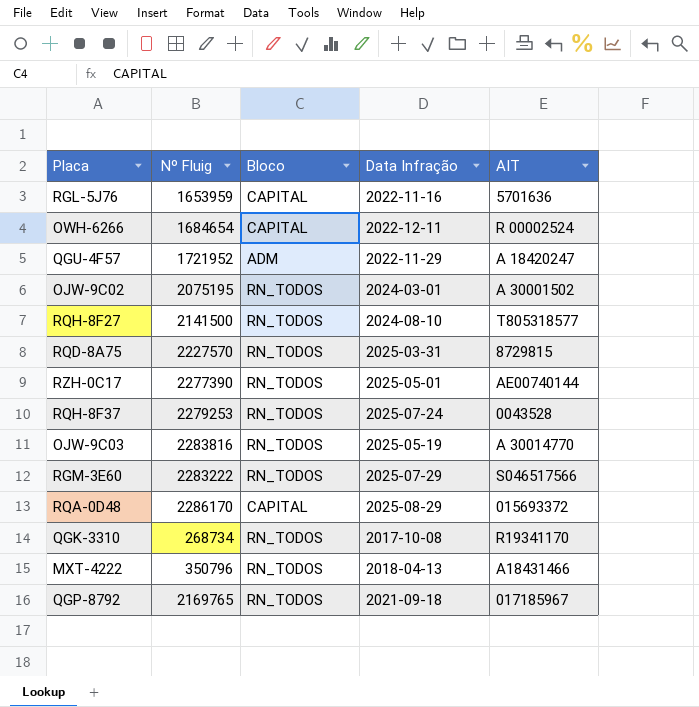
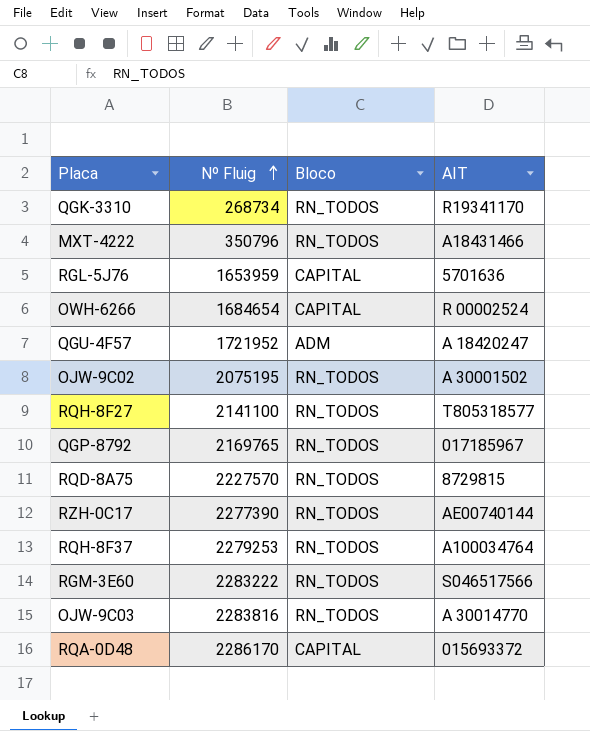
row order: none -> Nº Fluig ascending
column Data Infração | position: 4 -> none
RQH-8F27 | Nº Fluig: 2141500 -> 2141100
RQH-8F37 | AIT: 0043528 -> A100034764

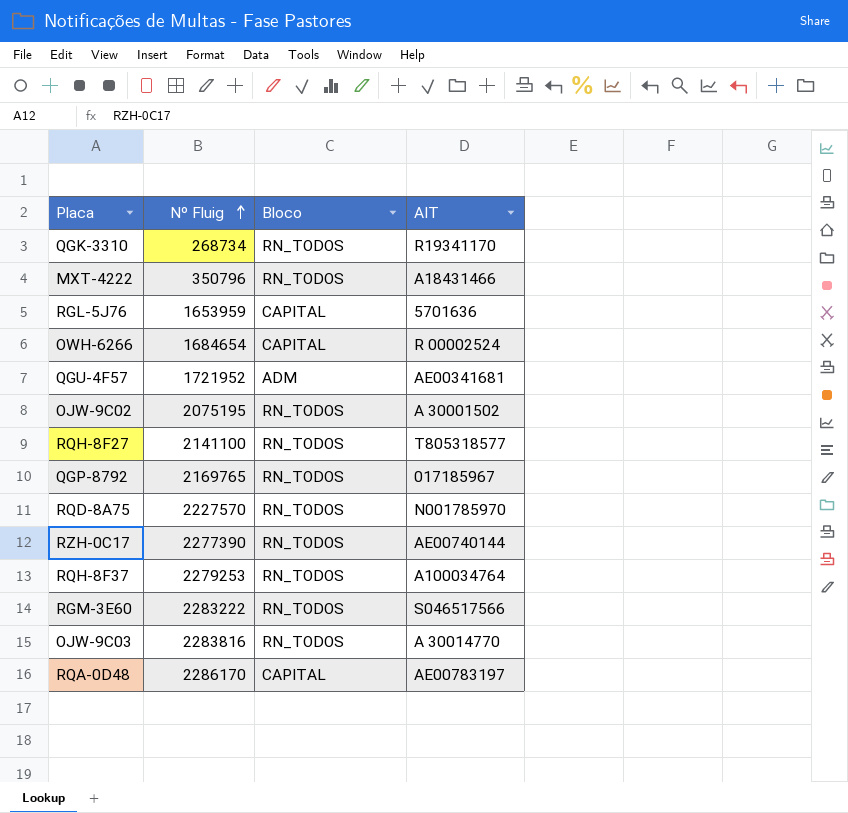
QGU-4F57 | AIT: A 18420247 -> AE00341681
RQD-8A75 | AIT: 8729815 -> N001785970
RQA-0D48 | AIT: 015693372 -> AE00783197

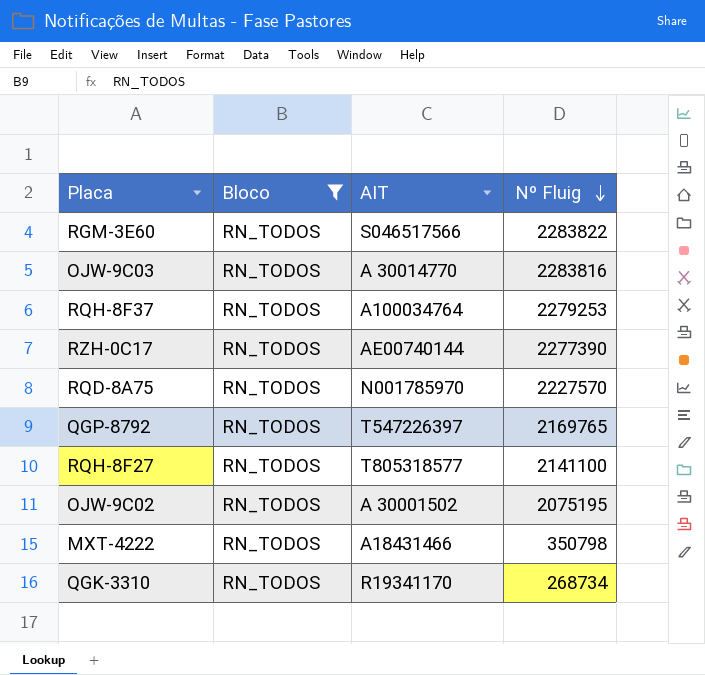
filter: none -> Bloco = RN_TODOS
row order: Nº Fluig ascending -> Nº Fluig descending
column Nº Fluig | position: 2 -> 4
RGM-3E60 | Nº Fluig: 2283222 -> 2283822
QGP-8792 | AIT: 017185967 -> T547226397
MXT-4222 | Nº Fluig: 350796 -> 350798

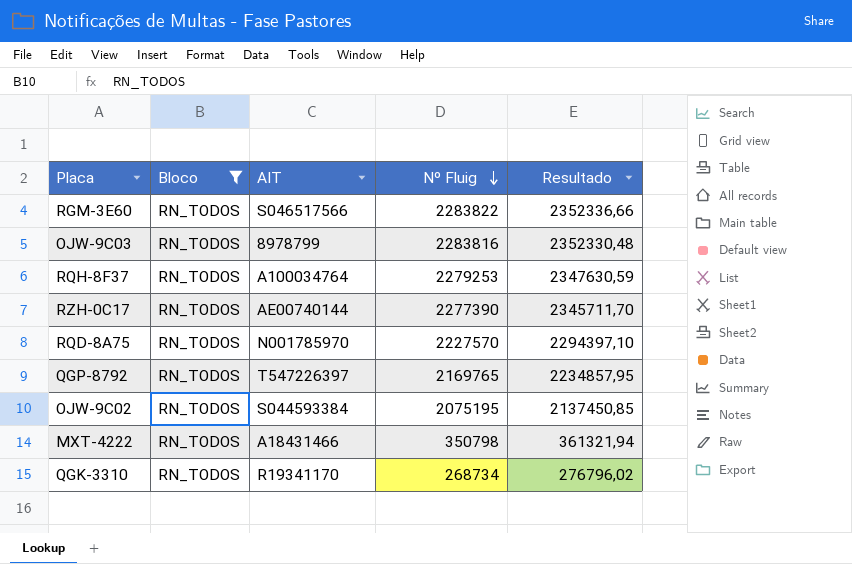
column Resultado | formula: none -> [Nº Fluig] * 1,03
row RQH-8F27: RN_TODOS | T805318577 | 2141100 -> none
OJW-9C03 | AIT: A 30014770 -> 8978799
OJW-9C02 | AIT: A 30001502 -> S044593384

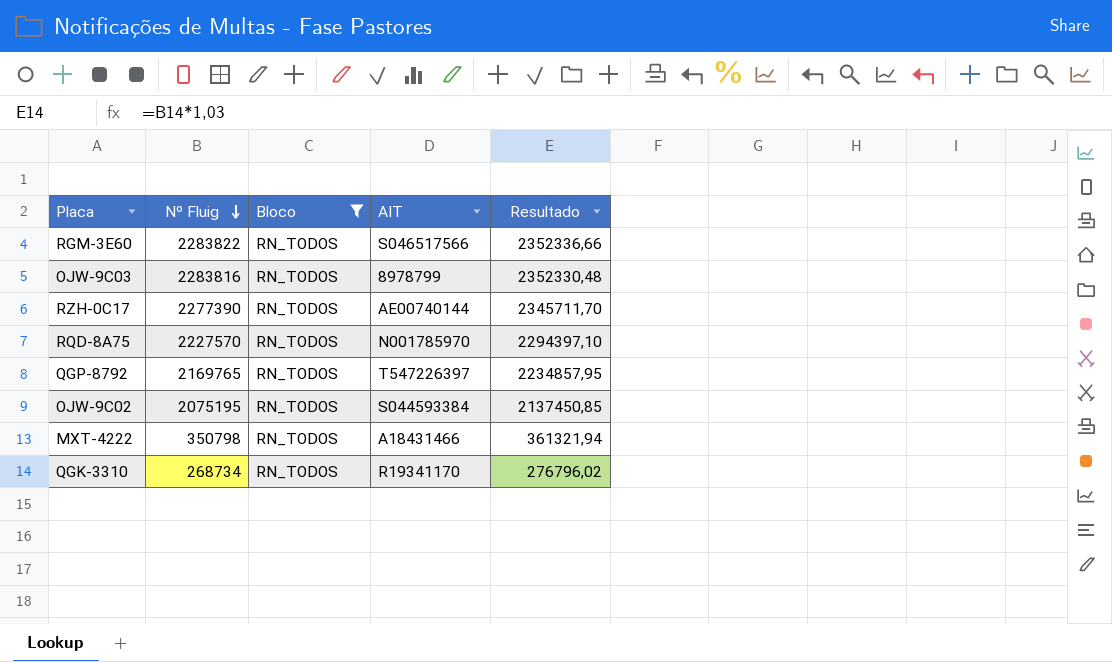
column Nº Fluig | position: 4 -> 2
row RQH-8F37: RN_TODOS | A100034764 | 2279253 | 2347630,59 -> none

